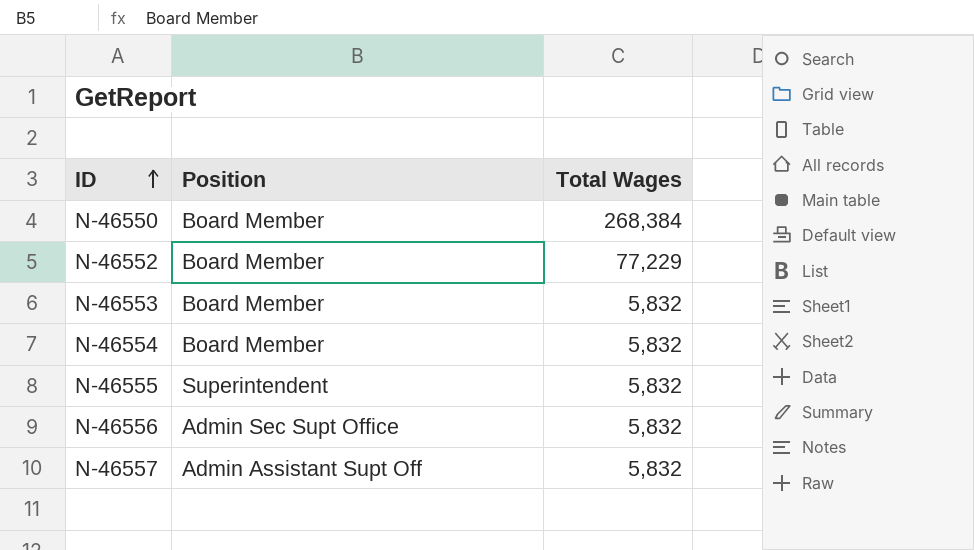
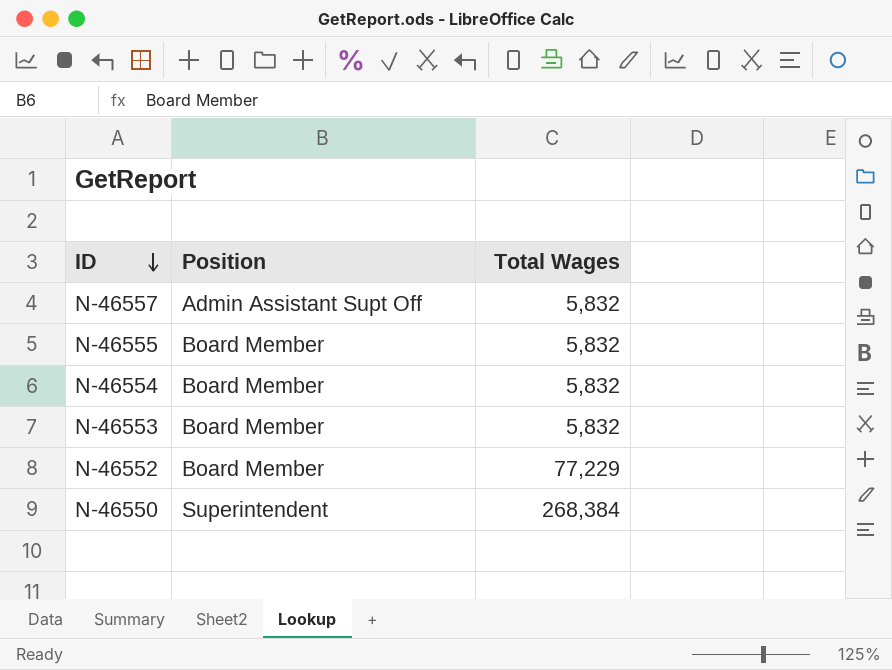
row order: ID ascending -> ID descending
row N-46556: Admin Sec Supt Office | 5,832 -> none
N-46555 | Position: Superintendent -> Board Member
N-46550 | Position: Board Member -> Superintendent

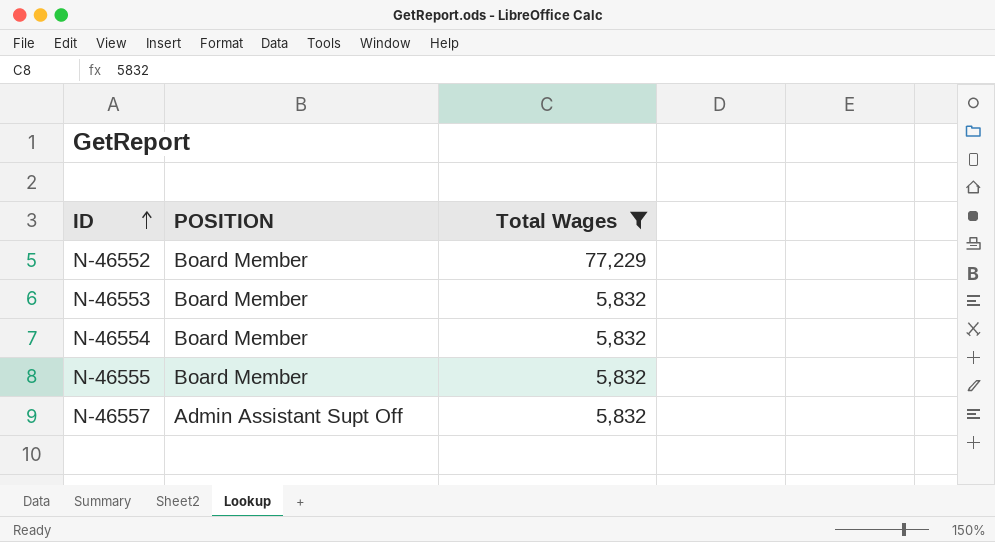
filter: none -> Total Wages != 268,384
row order: ID descending -> ID ascending
column name: Position -> POSITION

